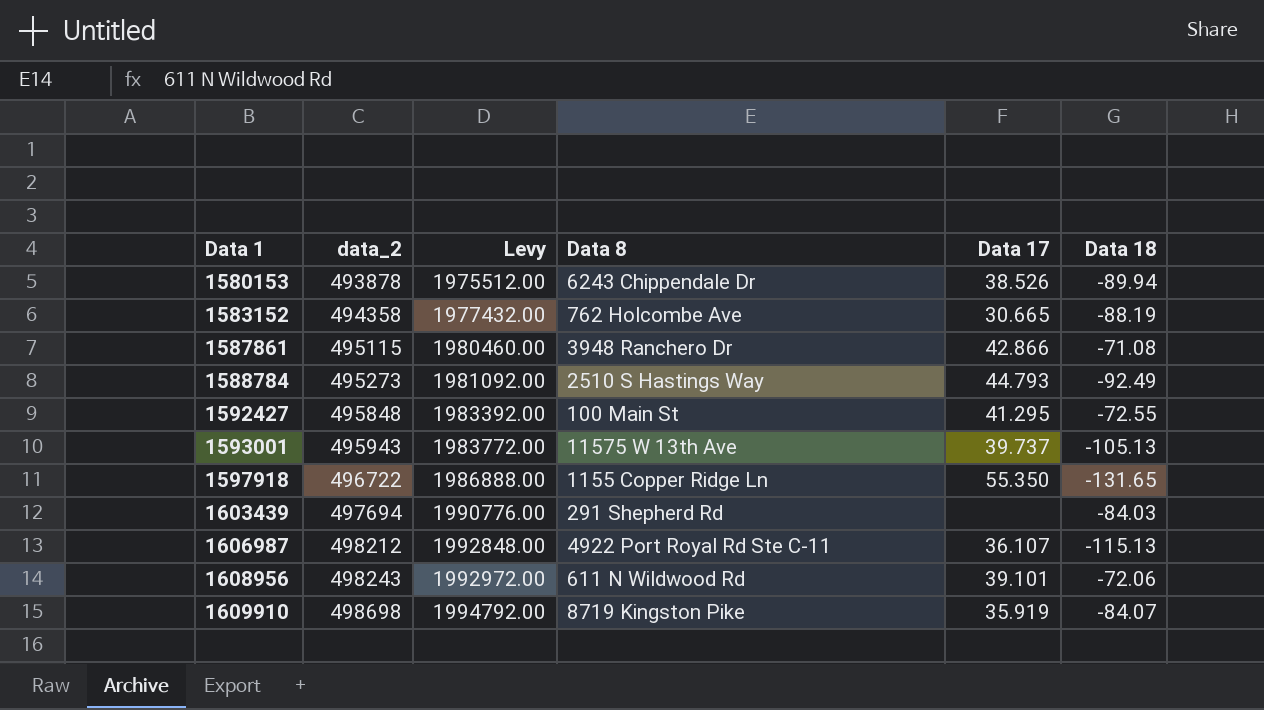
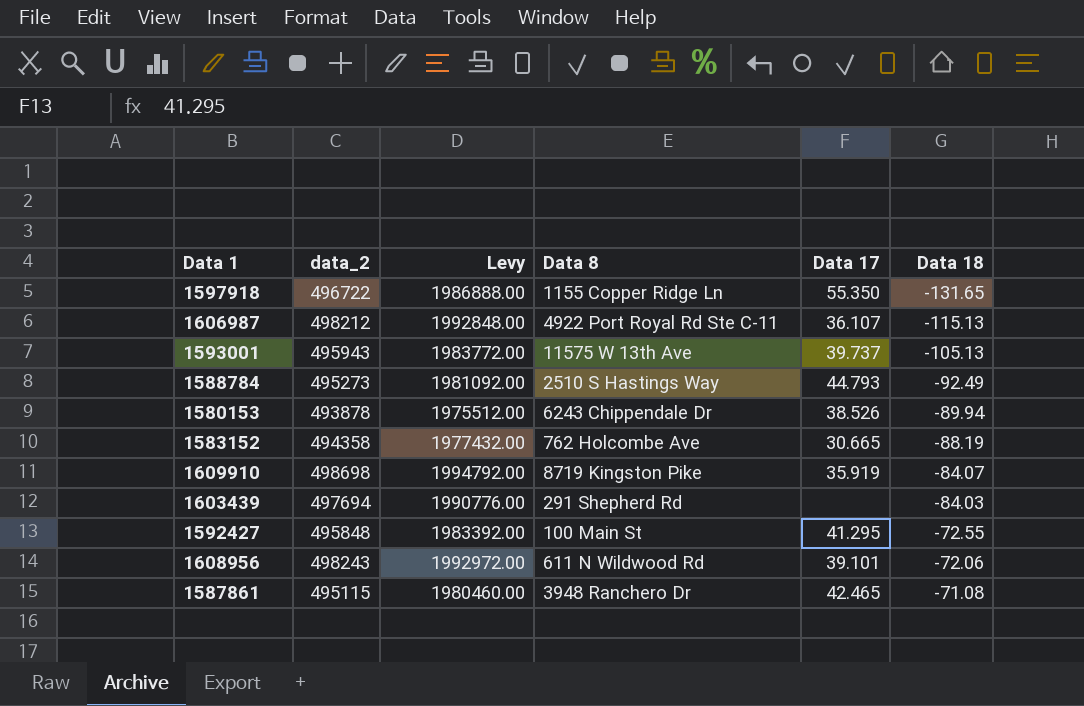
row order: Data 1 ascending -> Data 18 ascending
1587861 | Data 17: 42.866 -> 42.465

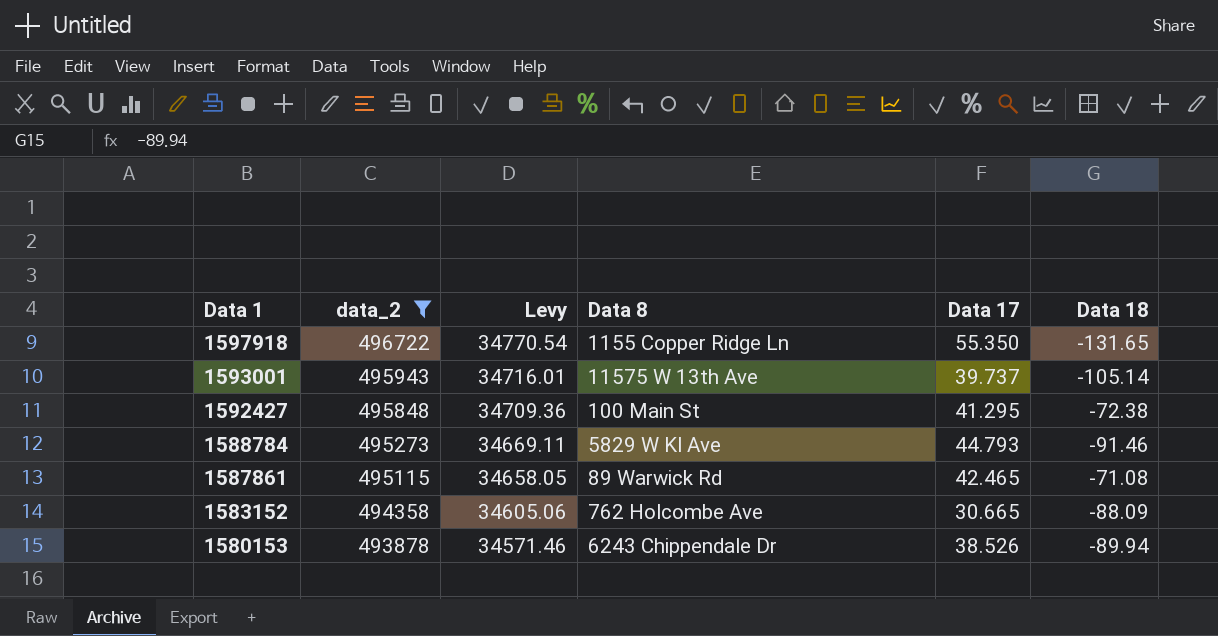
filter: none -> data_2 <= 496722
row order: Data 18 ascending -> Data 1 descending
column Levy | formula: [data_2] * 4 -> [data_2] * 0.07
1593001 | Data 18: -105.13 -> -105.14
1592427 | Data 18: -72.55 -> -72.38
1588784 | Data 8: 2510 S Hastings Way -> 5829 W Kl Ave
1588784 | Data 18: -92.49 -> -91.46
1587861 | Data 8: 3948 Ranchero Dr -> 89 Warwick Rd
1583152 | Data 18: -88.19 -> -88.09

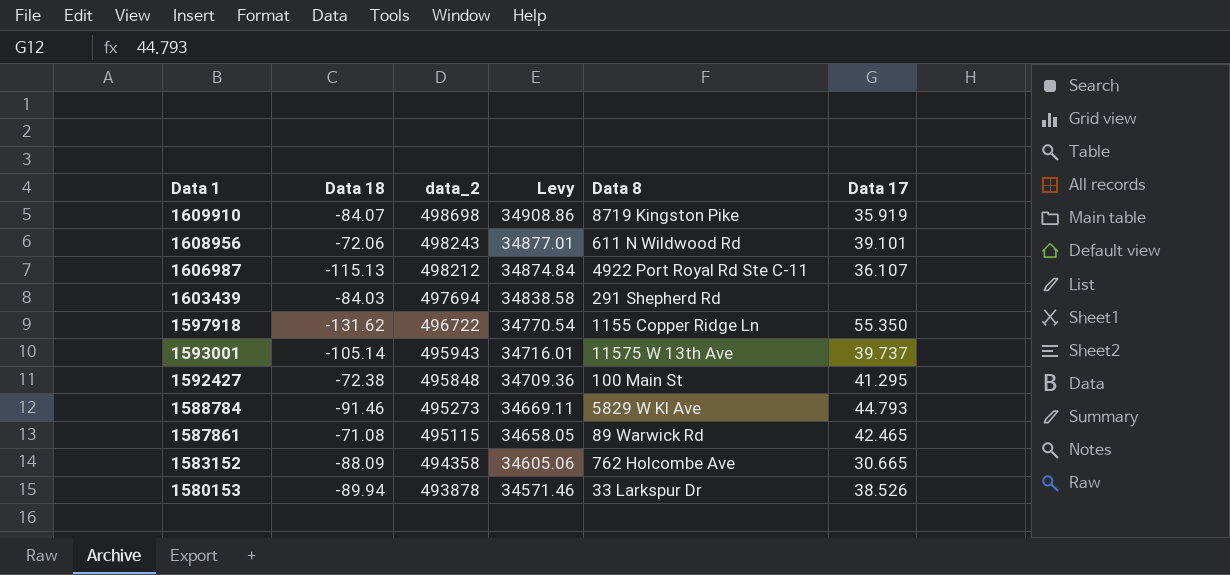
filter: data_2 <= 496722 -> none
column Data 18 | position: 6 -> 2
1597918 | Data 18: -131.65 -> -131.62
1580153 | Data 8: 6243 Chippendale Dr -> 33 Larkspur Dr

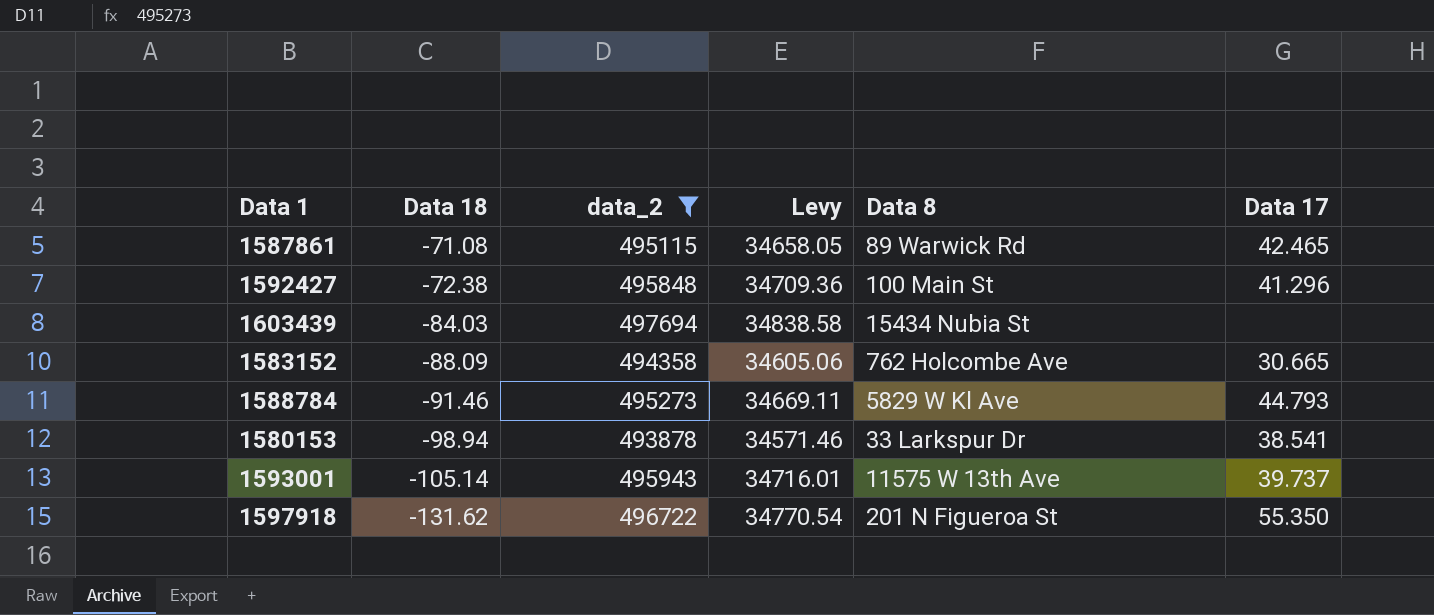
filter: none -> data_2 <= 497694
row order: Data 1 descending -> Data 18 descending
1592427 | Data 17: 41.295 -> 41.296
1603439 | Data 8: 291 Shepherd Rd -> 15434 Nubia St
1580153 | Data 18: -89.94 -> -98.94
1580153 | Data 17: 38.526 -> 38.541
1597918 | Data 8: 1155 Copper Ridge Ln -> 201 N Figueroa St

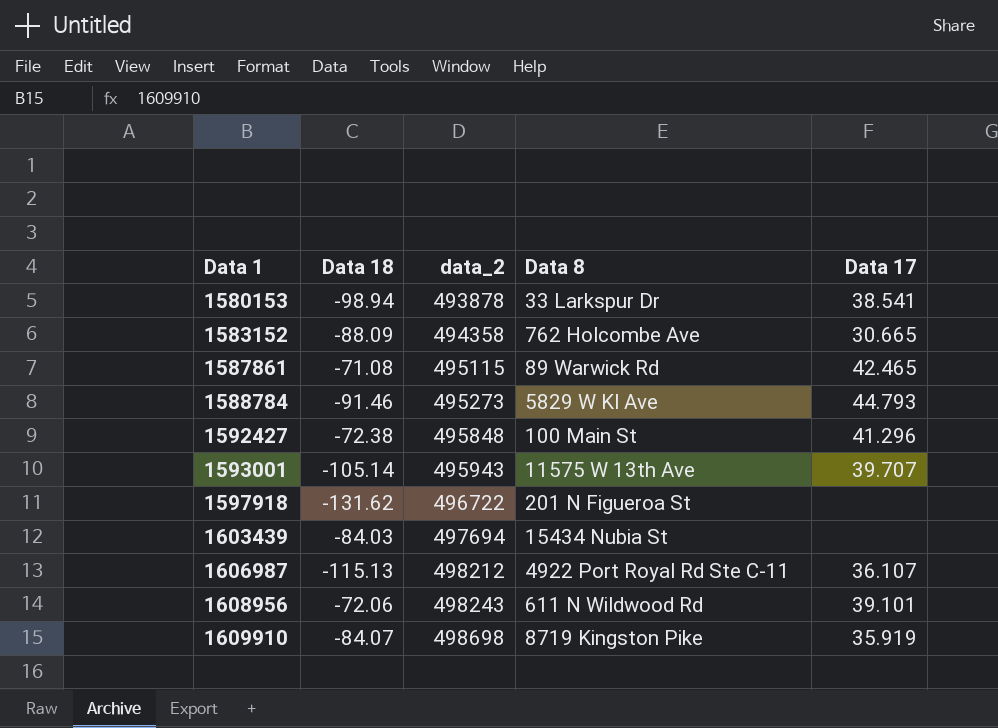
filter: data_2 <= 497694 -> none
row order: Data 18 descending -> Data 1 ascending
column Levy | formula: [data_2] * 0.07 -> none
1593001 | Data 17: 39.737 -> 39.707
1597918 | Data 17: 55.350 -> none

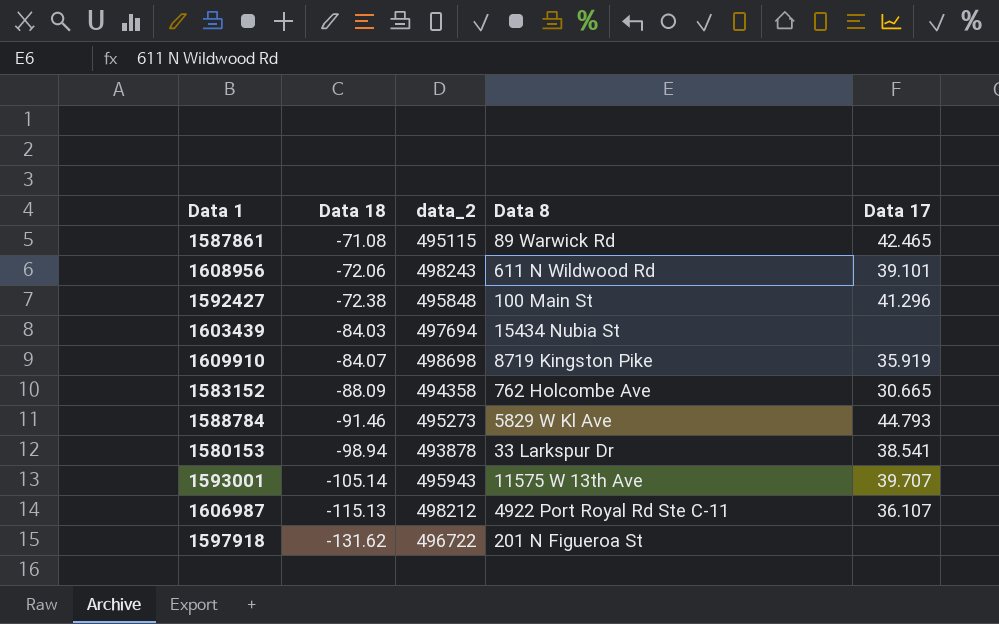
row order: Data 1 ascending -> Data 18 descending

